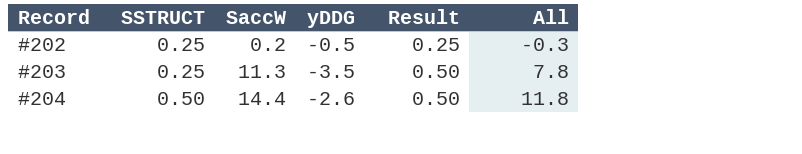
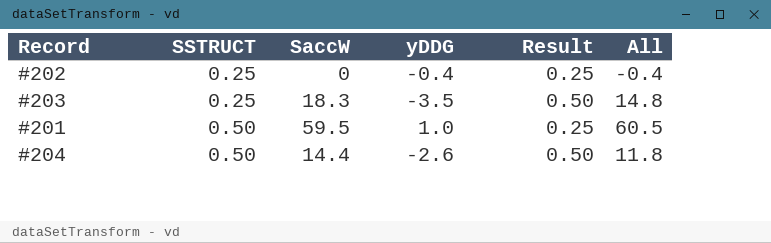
#202 | SaccW: 0.2 -> 0
#202 | yDDG: -0.5 -> -0.4
#202 | All: -0.3 -> -0.4
#203 | SaccW: 11.3 -> 18.3
#203 | All: 7.8 -> 14.8
row #201: none -> 0.50 | 59.5 | 1.0 | 0.25 | 60.5

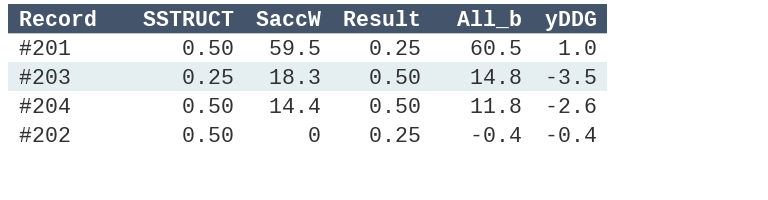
row order: SSTRUCT ascending -> SaccW descending
column name: All -> All_b
column yDDG | position: 4 -> 6
#202 | SSTRUCT: 0.25 -> 0.50

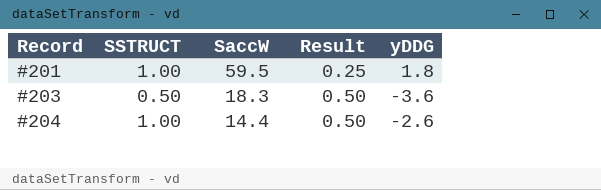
column All_b | formula: [SaccW] + [yDDG] -> none
row #202: 0.50 | 0 | 0.25 | -0.4 | -0.4 -> none
#201 | SSTRUCT: 0.50 -> 1.00
#201 | yDDG: 1.0 -> 1.8
#203 | SSTRUCT: 0.25 -> 0.50
#203 | yDDG: -3.5 -> -3.6
#204 | SSTRUCT: 0.50 -> 1.00

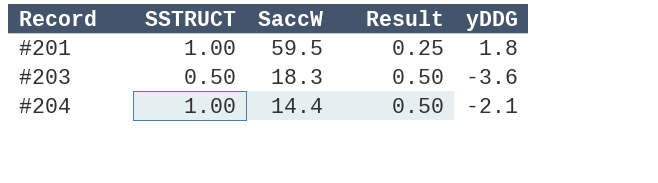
#204 | yDDG: -2.6 -> -2.1

